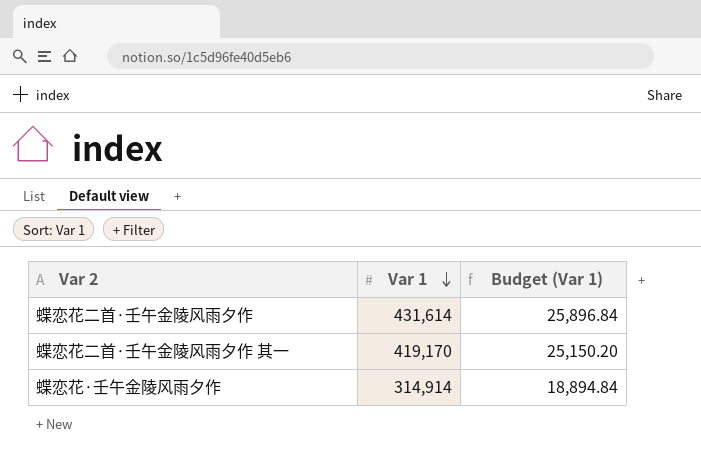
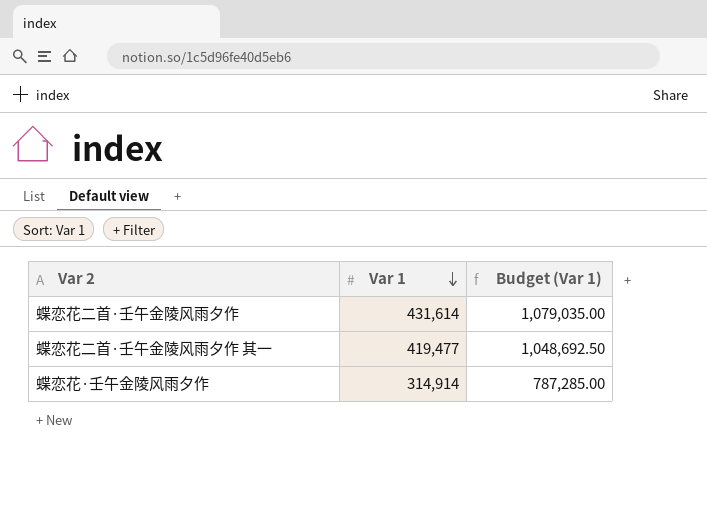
column Budget (Var 1) | formula: [Var 1] * 0.06 -> [Var 1] * 2.5
蝶恋花二首·壬午金陵风雨夕作 其一 | Var 1: 419,170 -> 419,477

